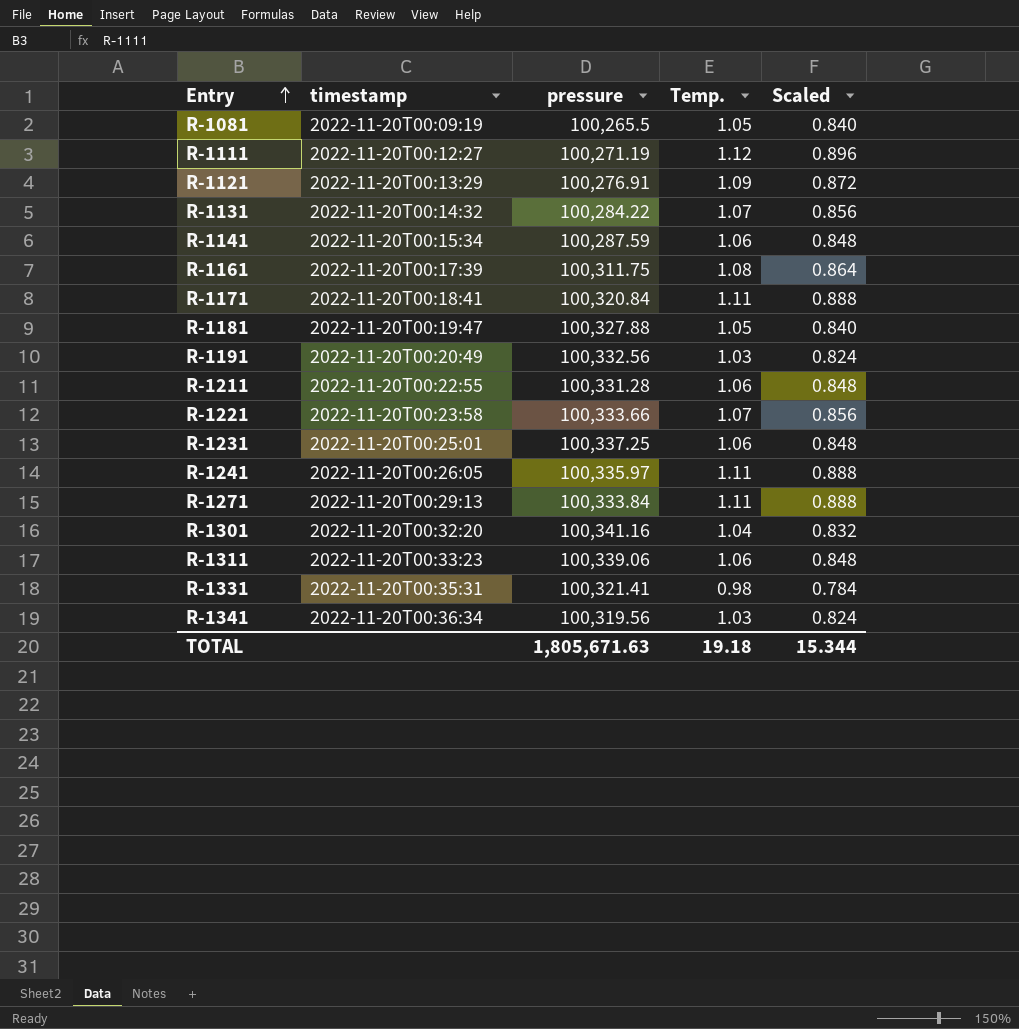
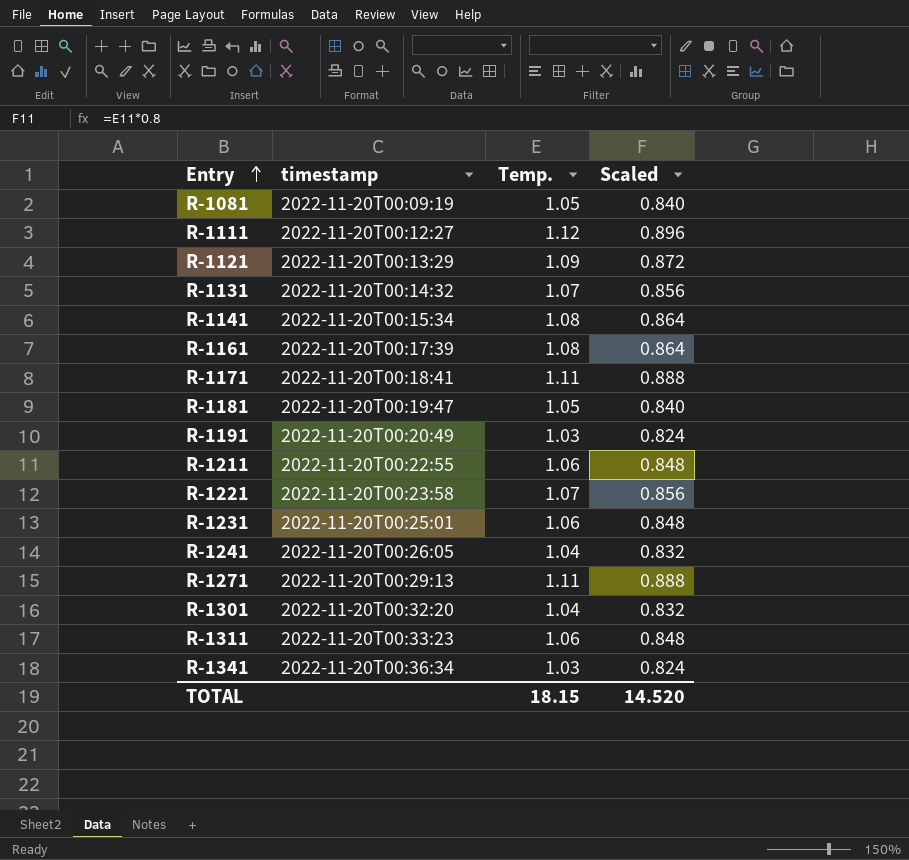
column pressure | position: 3 -> none
row R-1331: 2022-11-20T00:35:31 | 100,321.41 | 0.98 | 0.784 -> none
R-1141 | Temp.: 1.06 -> 1.08
R-1141 | Scaled: 0.848 -> 0.864
R-1241 | Temp.: 1.11 -> 1.04
R-1241 | Scaled: 0.888 -> 0.832
TOTAL | Temp.: 19.18 -> 18.15
TOTAL | Scaled: 15.344 -> 14.520

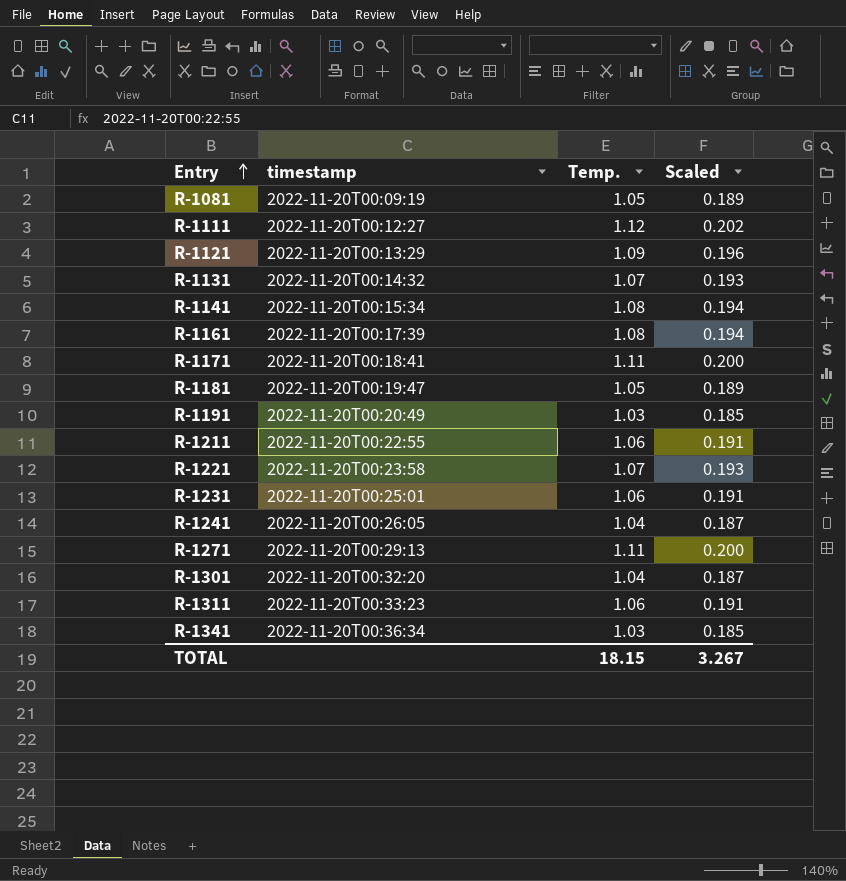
column Scaled | formula: [Temp.] * 0.8 -> [Temp.] * 0.18
TOTAL | Scaled: 14.520 -> 3.267

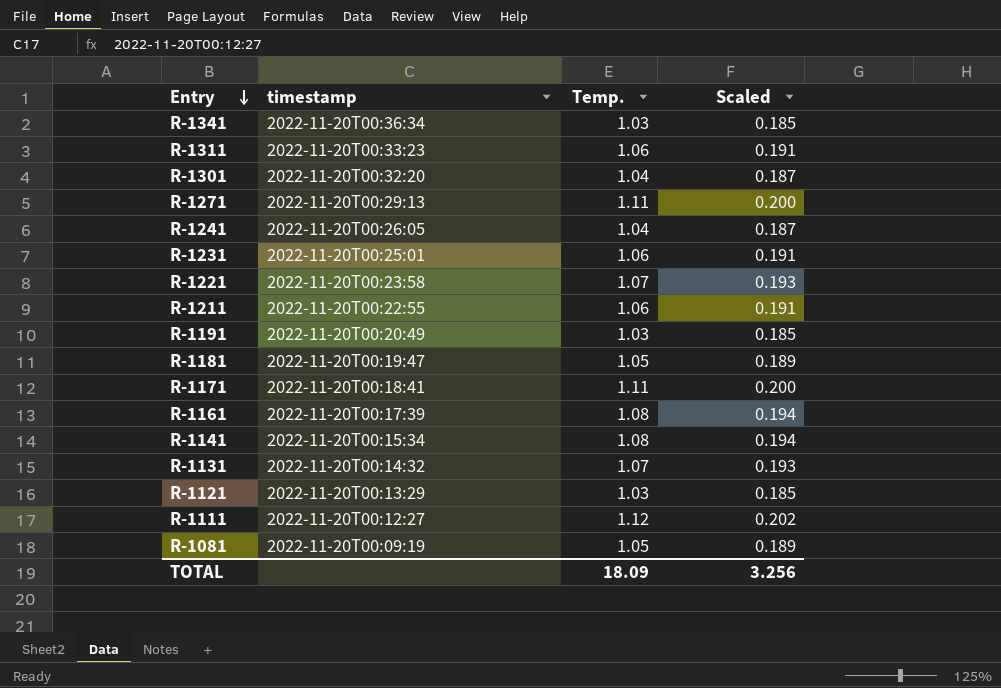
row order: Entry ascending -> Entry descending
R-1121 | Temp.: 1.09 -> 1.03
R-1121 | Scaled: 0.196 -> 0.185
TOTAL | Temp.: 18.15 -> 18.09
TOTAL | Scaled: 3.267 -> 3.256

